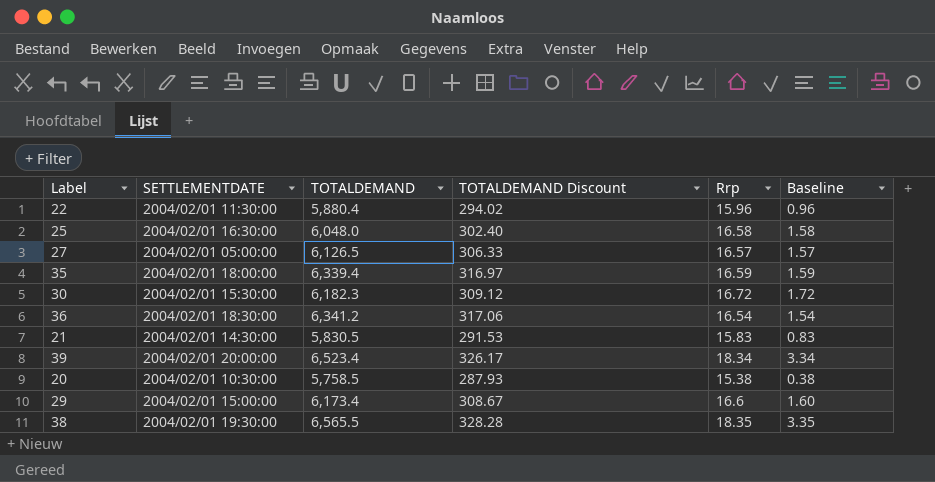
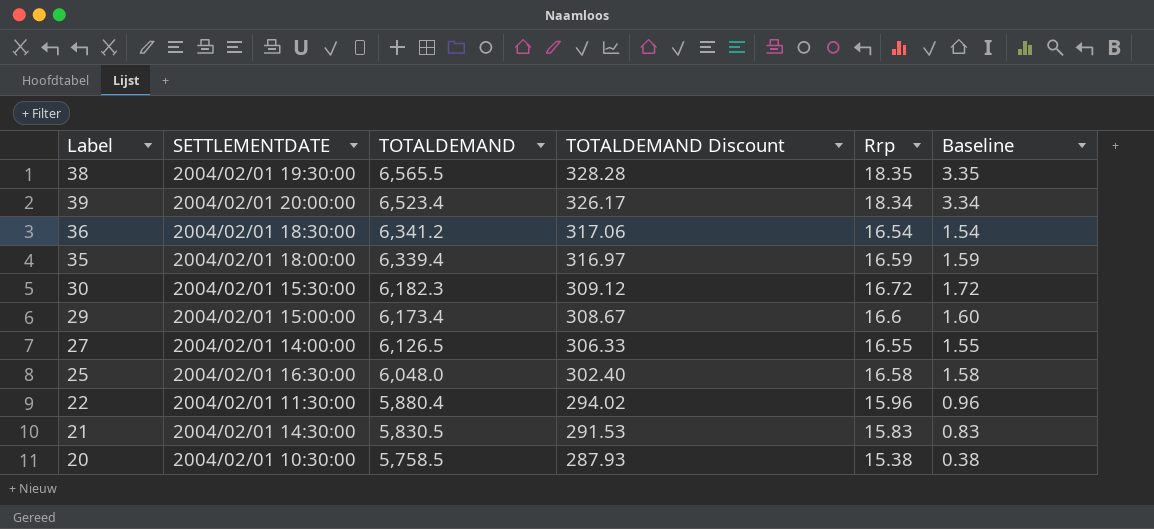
row order: none -> TOTALDEMAND descending
27 | SETTLEMENTDATE: 2004/02/01 05:00:00 -> 2004/02/01 14:00:00
27 | Rrp: 16.57 -> 16.55
27 | Baseline: 1.57 -> 1.55

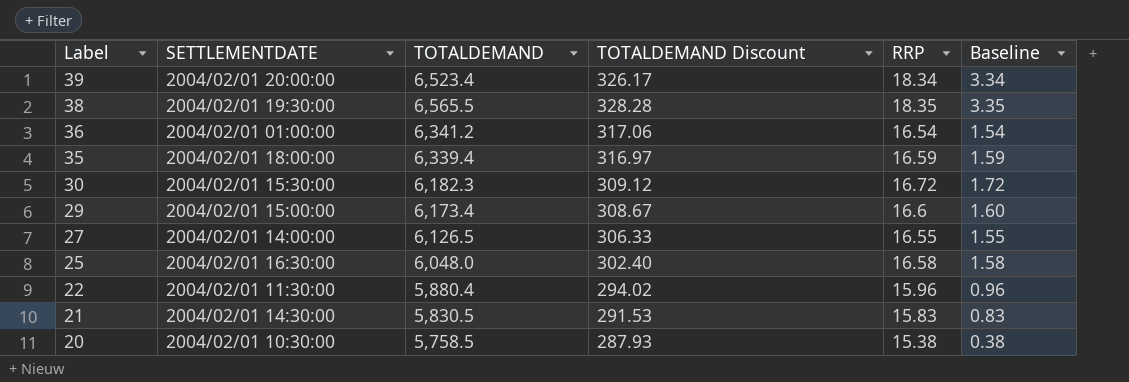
row order: TOTALDEMAND descending -> Label descending
column name: Rrp -> RRP
36 | SETTLEMENTDATE: 2004/02/01 18:30:00 -> 2004/02/01 01:00:00

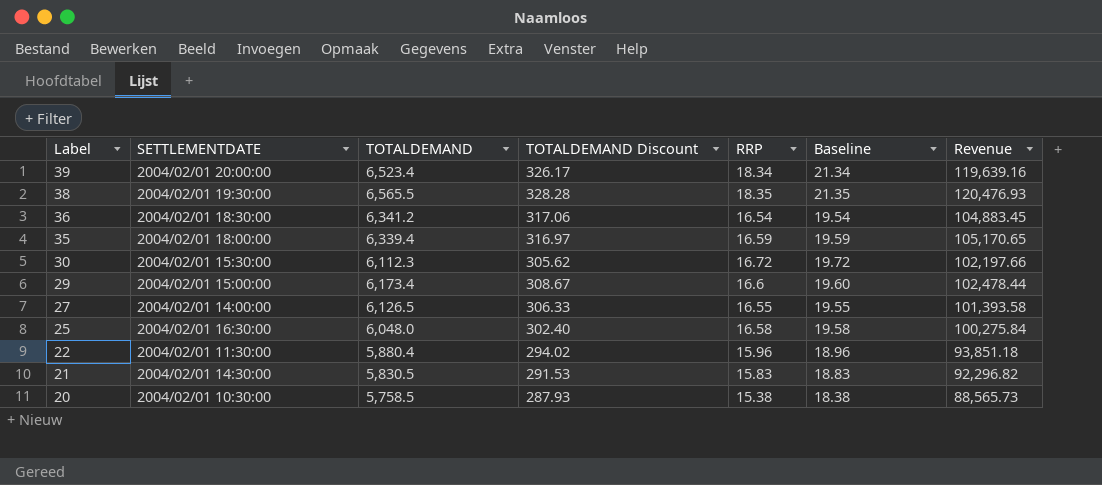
column Baseline | formula: [RRP] - 15 -> [RRP] + 3
column Revenue | formula: none -> [TOTALDEMAND] * [RRP]
36 | SETTLEMENTDATE: 2004/02/01 01:00:00 -> 2004/02/01 18:30:00
30 | TOTALDEMAND: 6,182.3 -> 6,112.3
30 | TOTALDEMAND Discount: 309.12 -> 305.62

